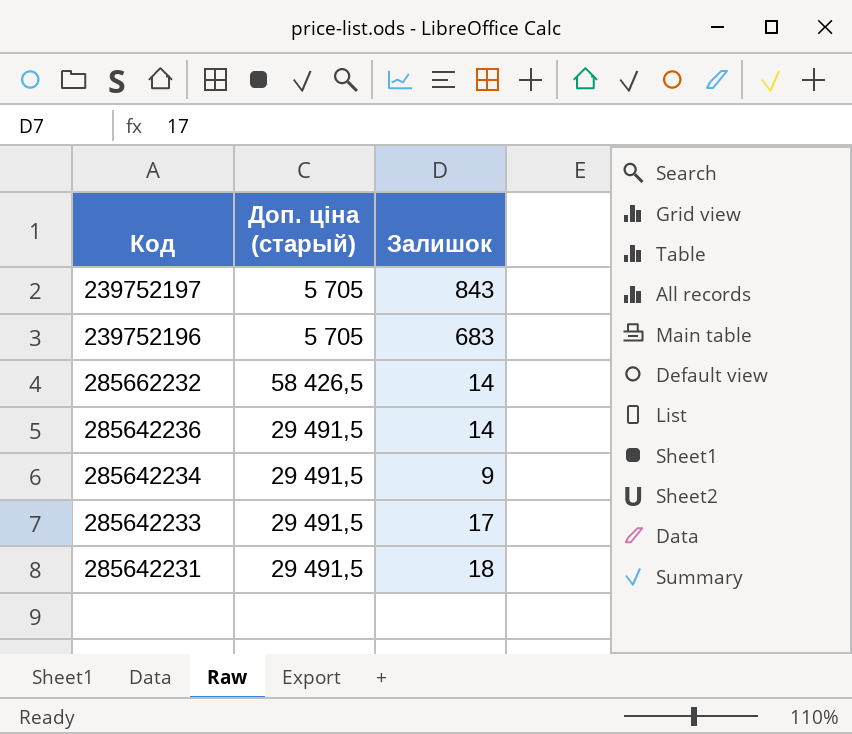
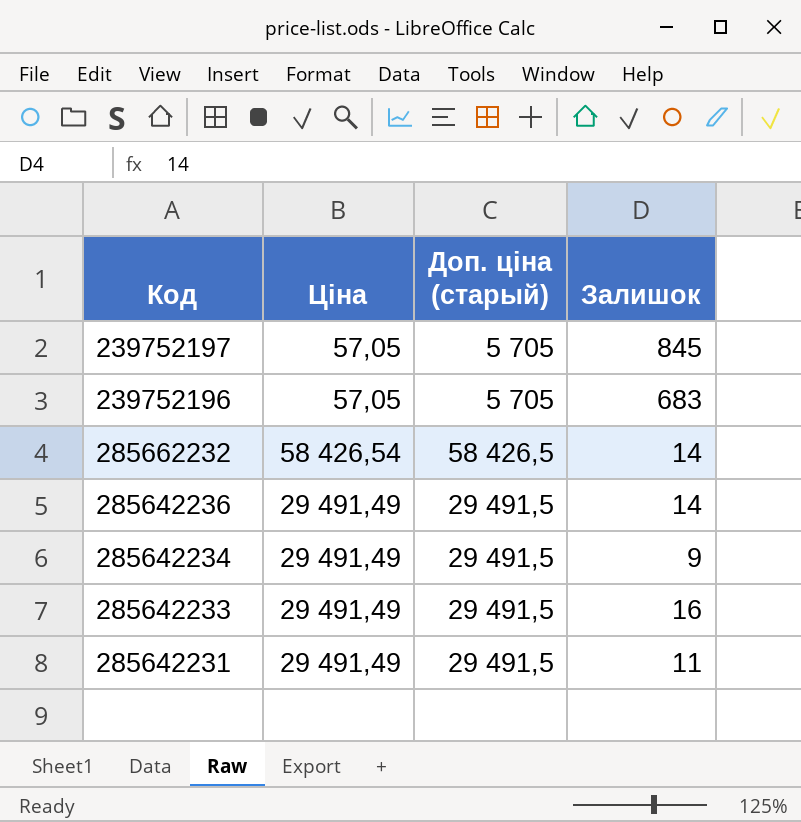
column Ціна | position: none -> 2
239752197 | Залишок: 843 -> 845
285642233 | Залишок: 17 -> 16
285642231 | Залишок: 18 -> 11

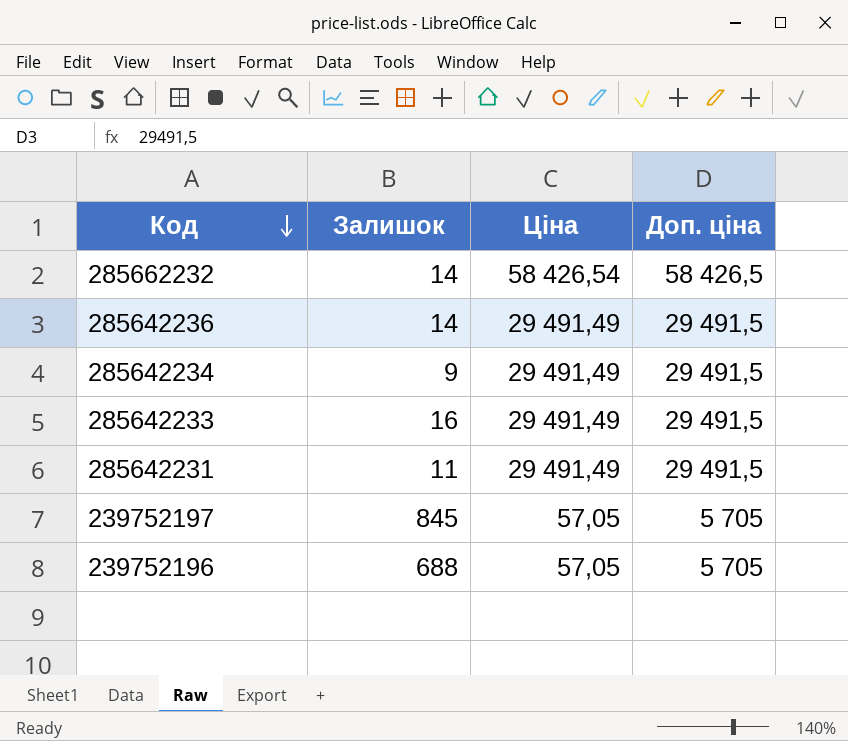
row order: none -> Код descending
column Залишок | position: 4 -> 2
column name: Доп. ціна (старый) -> Доп. ціна
239752196 | Залишок: 683 -> 688

